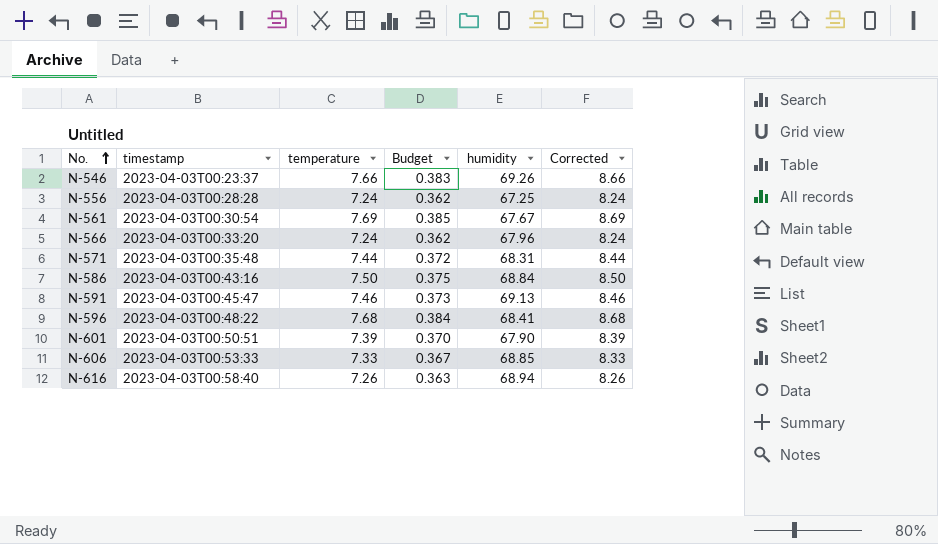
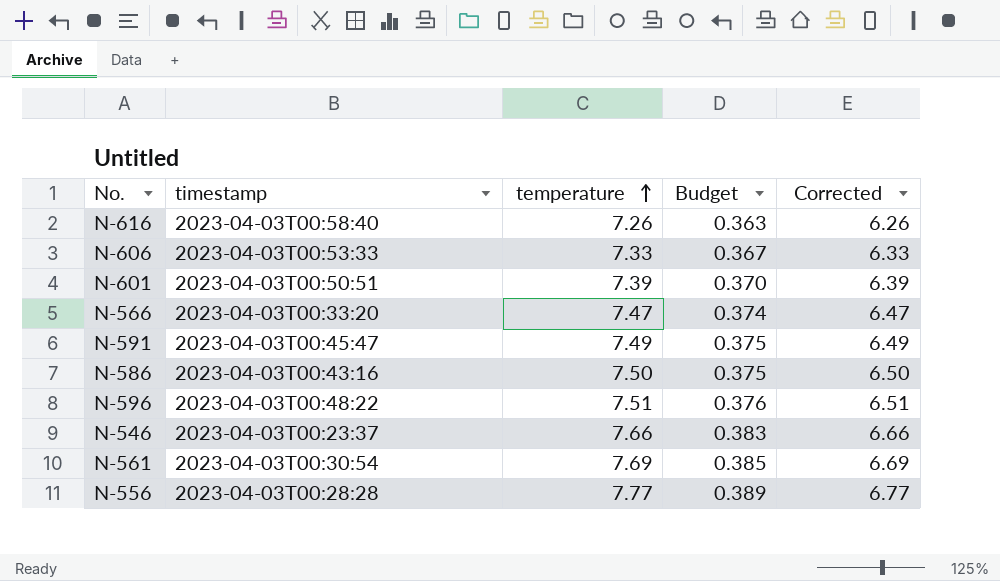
row order: No. ascending -> temperature ascending
column humidity | position: 5 -> none
column Corrected | formula: [temperature] + 1 -> [temperature] - 1
row N-571: 2023-04-03T00:35:48 | 7.44 | 0.372 | 68.31 | 8.44 -> none
N-566 | temperature: 7.24 -> 7.47
N-566 | Budget: 0.362 -> 0.374
N-591 | temperature: 7.46 -> 7.49
N-591 | Budget: 0.373 -> 0.375
N-596 | temperature: 7.68 -> 7.51
N-596 | Budget: 0.384 -> 0.376
N-556 | temperature: 7.24 -> 7.77
N-556 | Budget: 0.362 -> 0.389

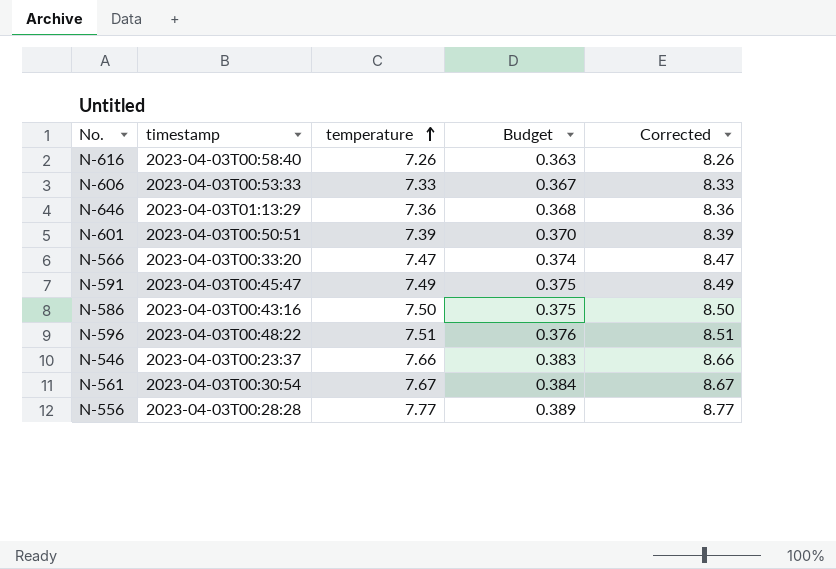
column Corrected | formula: [temperature] - 1 -> [temperature] + 1
row N-646: none -> 2023-04-03T01:13:29 | 7.36 | 0.368 | 8.36
N-561 | temperature: 7.69 -> 7.67
N-561 | Budget: 0.385 -> 0.384

